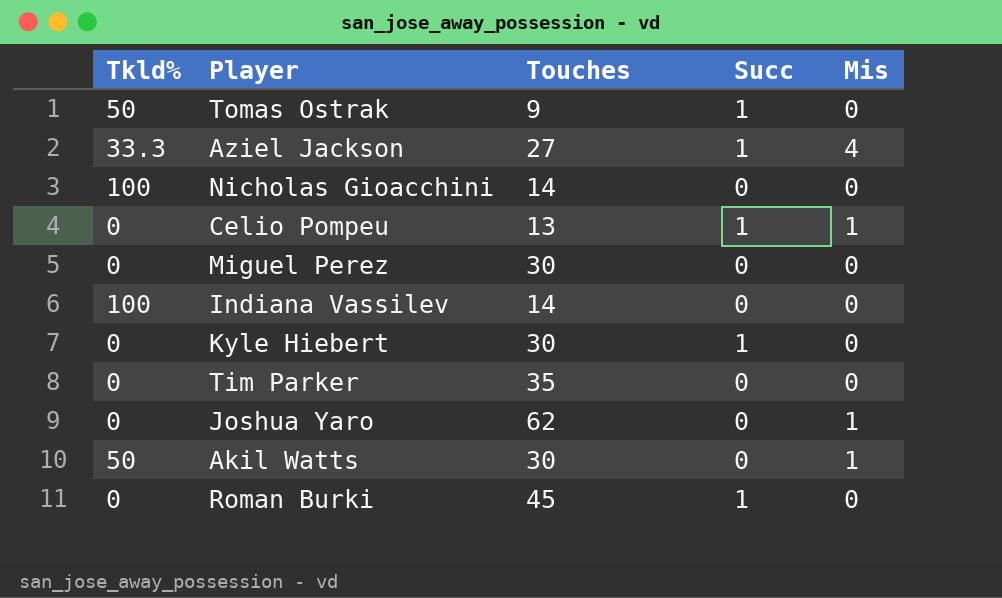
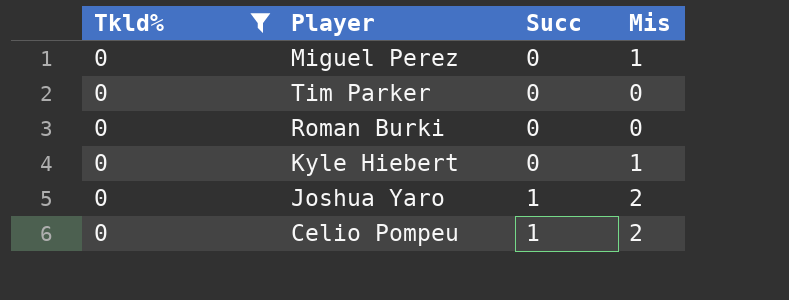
filter: none -> Tkld% = 0
row order: none -> Succ ascending
column Touches | position: 3 -> none
Miguel Perez | Mis: 0 -> 1
Roman Burki | Succ: 1 -> 0
Kyle Hiebert | Succ: 1 -> 0
Kyle Hiebert | Mis: 0 -> 1
Joshua Yaro | Succ: 0 -> 1
Joshua Yaro | Mis: 1 -> 2
Celio Pompeu | Mis: 1 -> 2

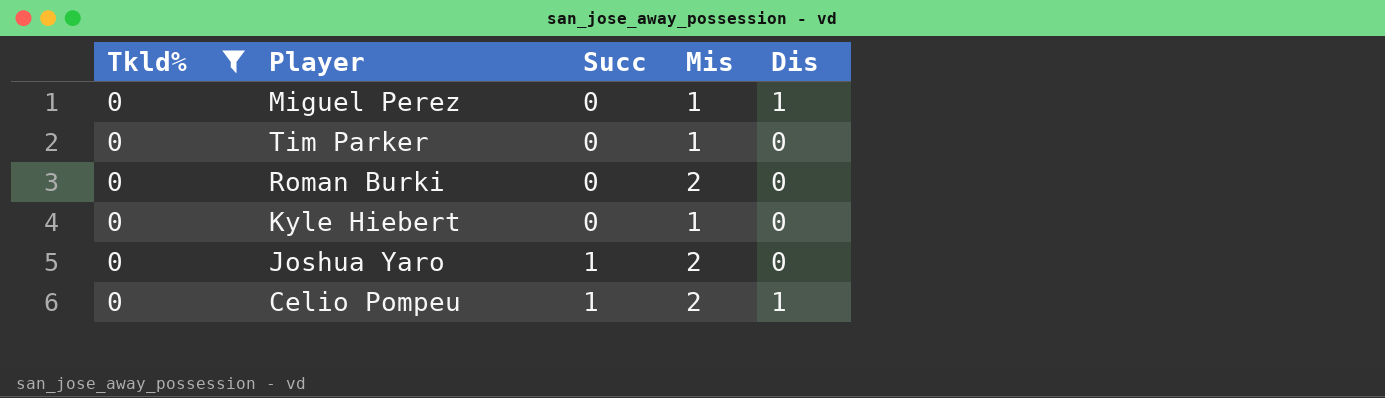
column Dis | position: none -> 5
Tim Parker | Mis: 0 -> 1
Roman Burki | Mis: 0 -> 2

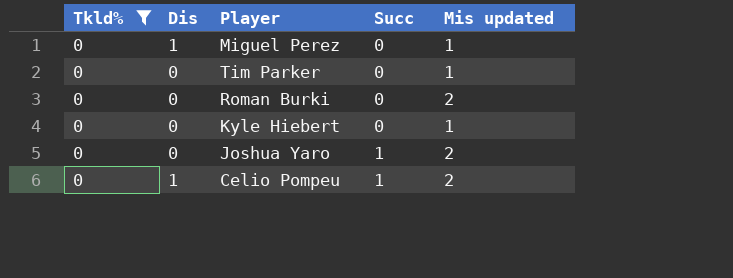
column Dis | position: 5 -> 2
column name: Mis -> Mis updated

